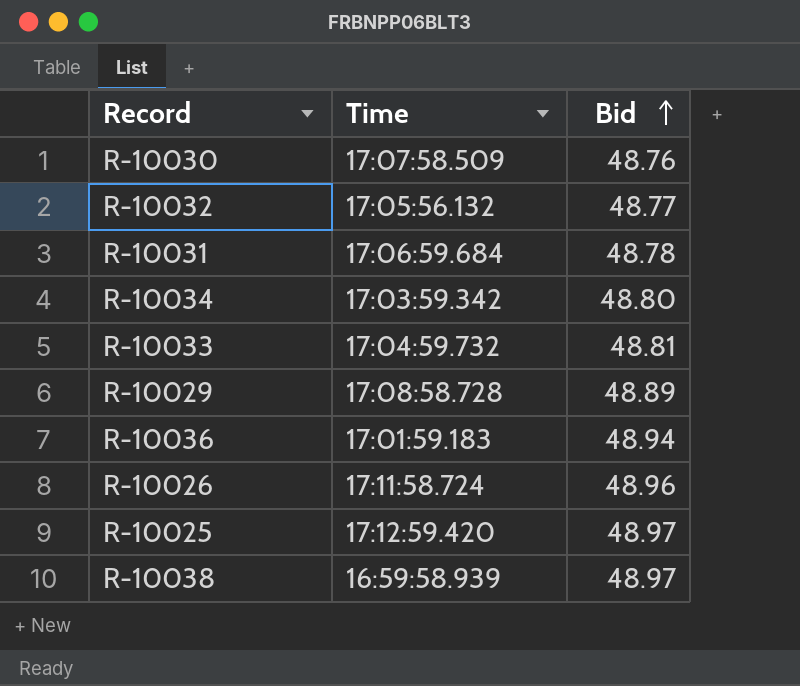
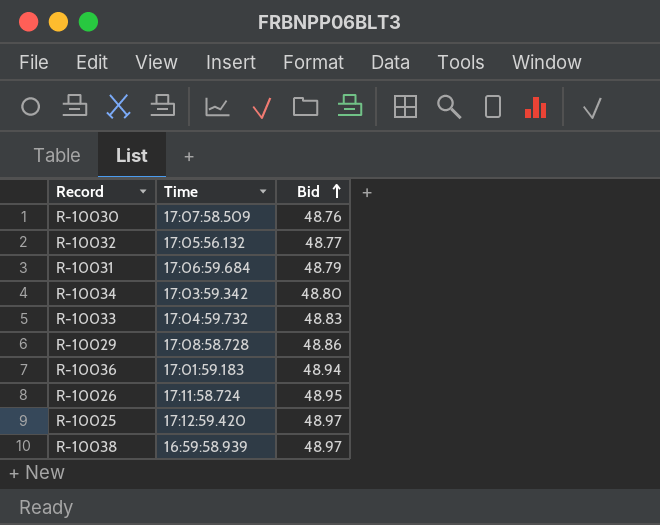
R-10031 | Bid: 48.78 -> 48.79
R-10033 | Bid: 48.81 -> 48.83
R-10029 | Bid: 48.89 -> 48.86
R-10026 | Bid: 48.96 -> 48.95

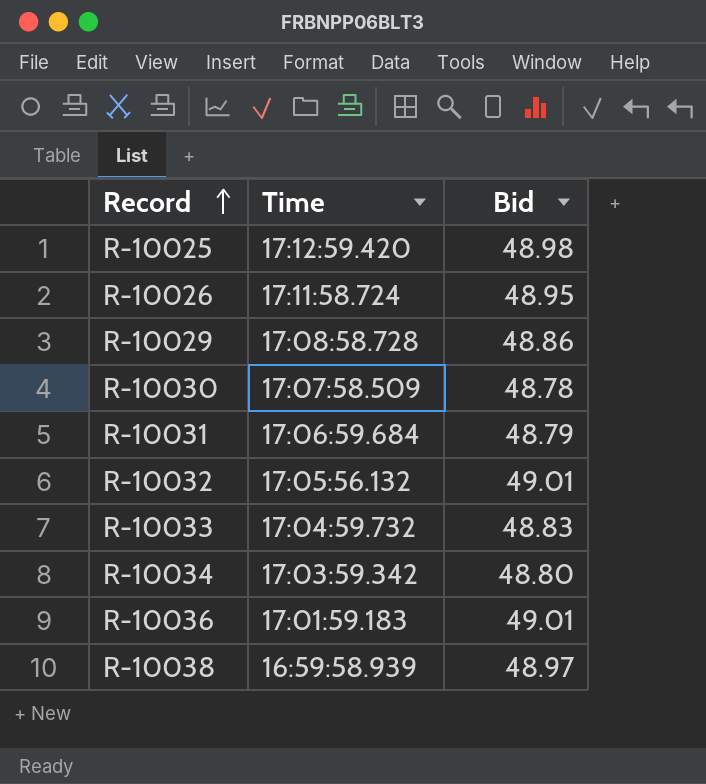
row order: Bid ascending -> Record ascending
R-10025 | Bid: 48.97 -> 48.98
R-10030 | Bid: 48.76 -> 48.78
R-10032 | Bid: 48.77 -> 49.01
R-10036 | Bid: 48.94 -> 49.01

